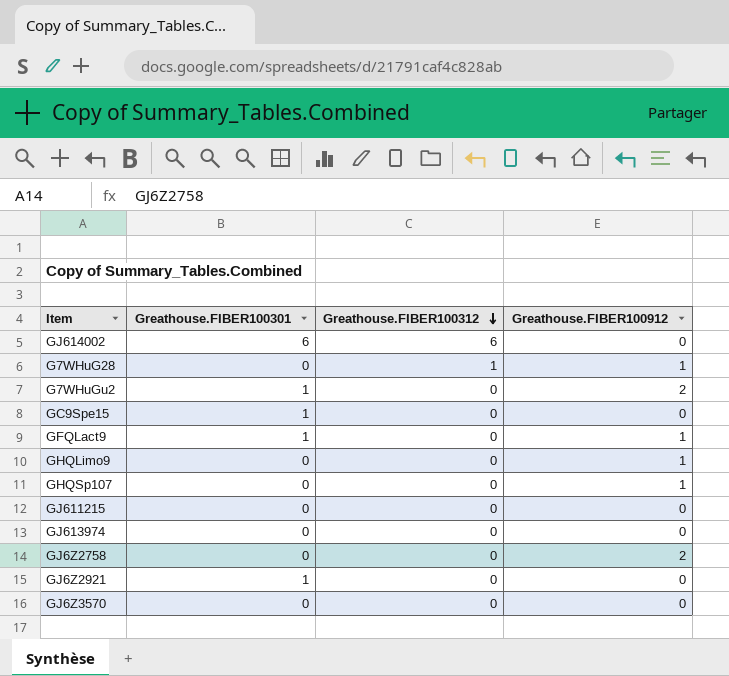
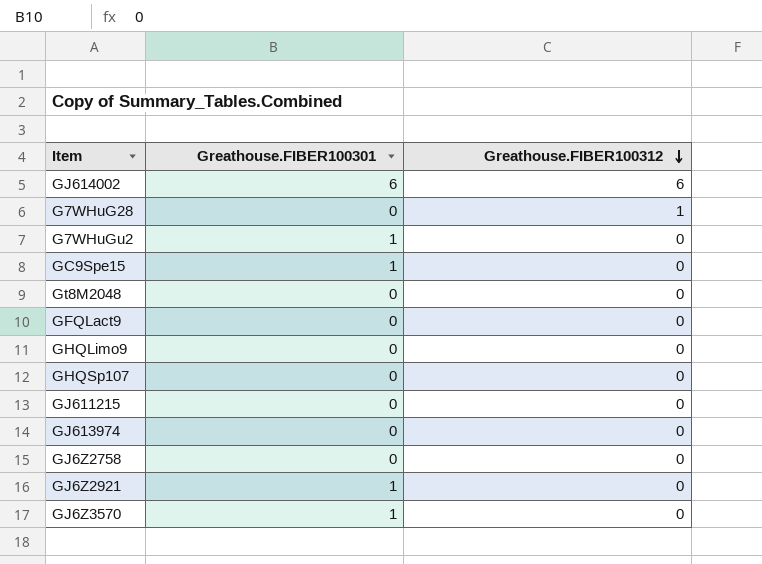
column Greathouse.FIBER100912 | position: 4 -> none
row Gt8M2048: none -> 0 | 0
GFQLact9 | Greathouse.FIBER100301: 1 -> 0
GJ6Z3570 | Greathouse.FIBER100301: 0 -> 1

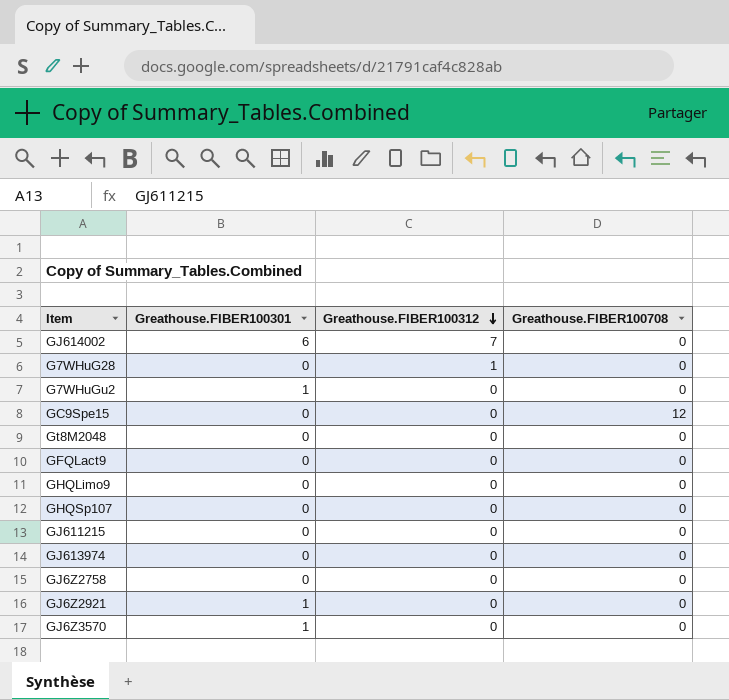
column Greathouse.FIBER100708 | position: none -> 4
GJ614002 | Greathouse.FIBER100312: 6 -> 7
GC9Spe15 | Greathouse.FIBER100301: 1 -> 0

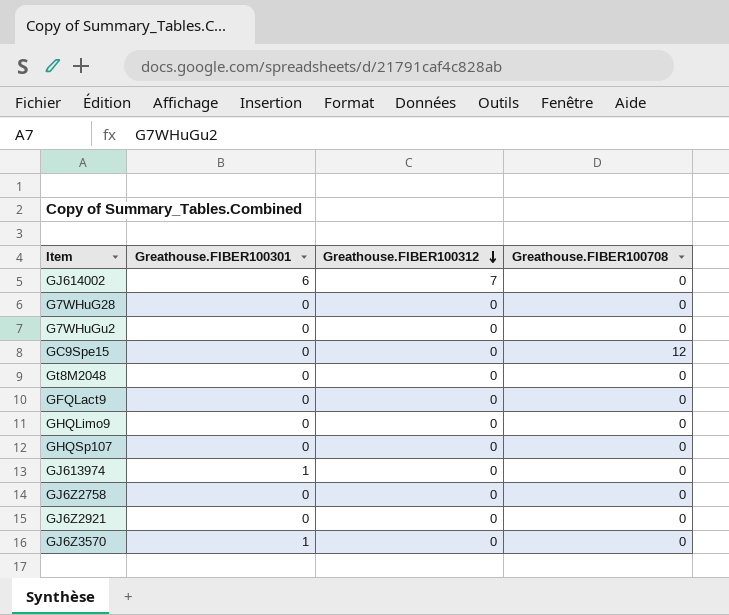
row GJ611215: 0 | 0 | 0 -> none
G7WHuG28 | Greathouse.FIBER100312: 1 -> 0
G7WHuGu2 | Greathouse.FIBER100301: 1 -> 0
GJ613974 | Greathouse.FIBER100301: 0 -> 1
GJ6Z2921 | Greathouse.FIBER100301: 1 -> 0

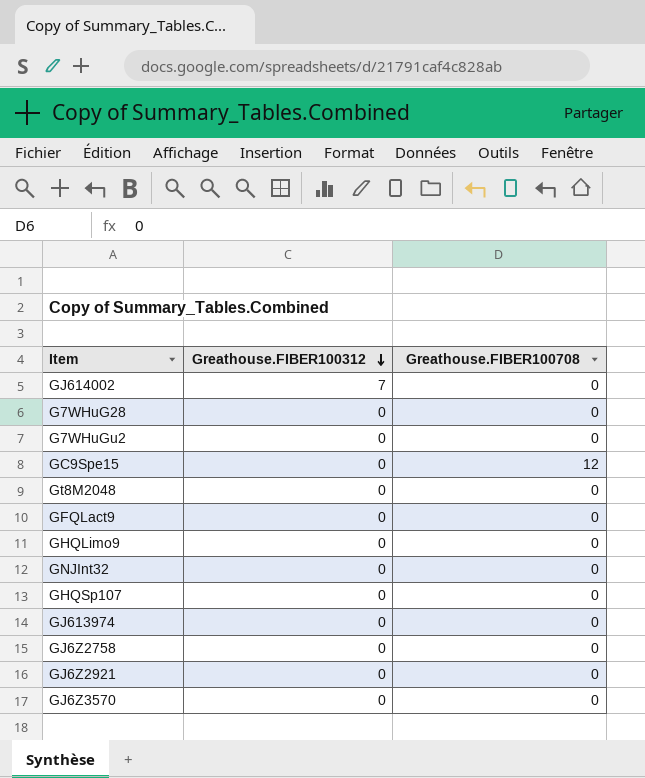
column Greathouse.FIBER100301 | position: 2 -> none
row GNJInt32: none -> 0 | 0

